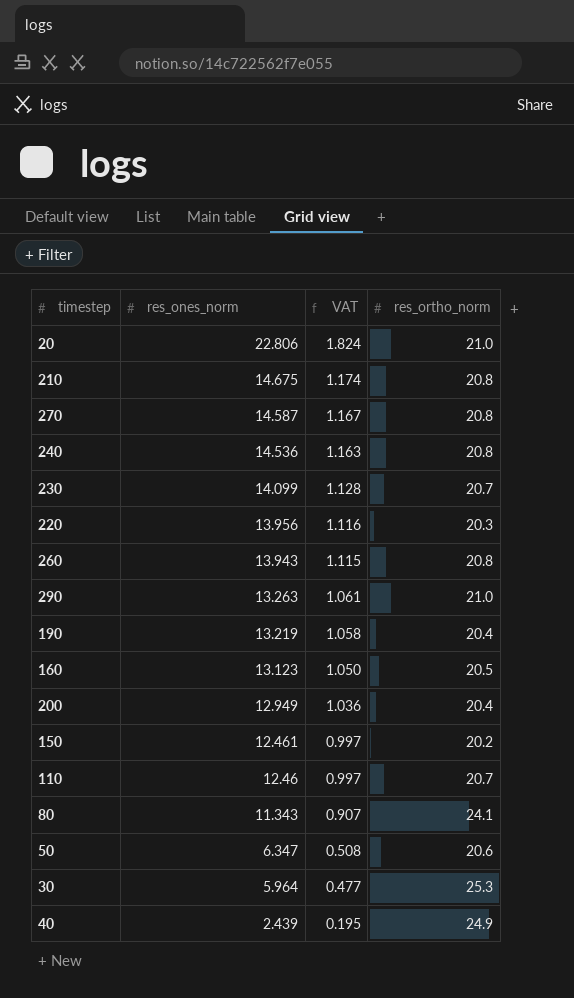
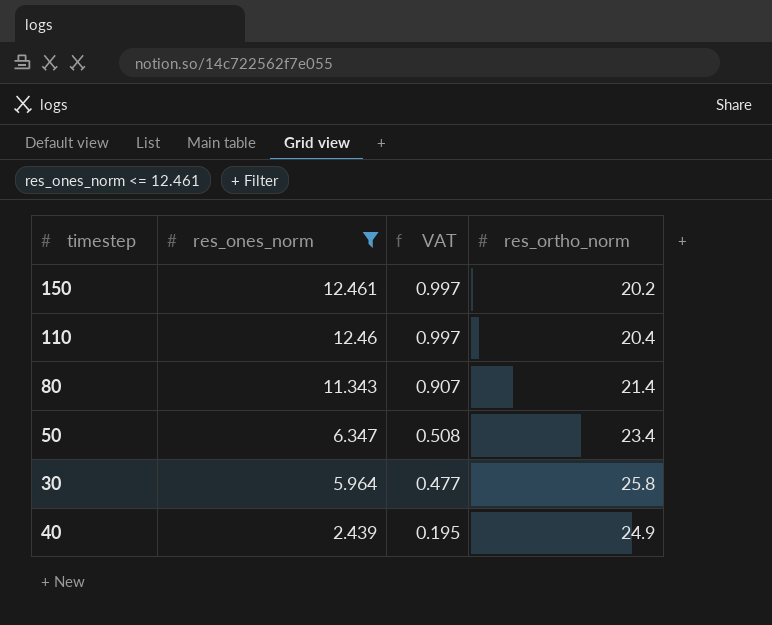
filter: none -> res_ones_norm <= 12.461
110 | res_ortho_norm: 20.7 -> 20.4
80 | res_ortho_norm: 24.1 -> 21.4
50 | res_ortho_norm: 20.6 -> 23.4
30 | res_ortho_norm: 25.3 -> 25.8

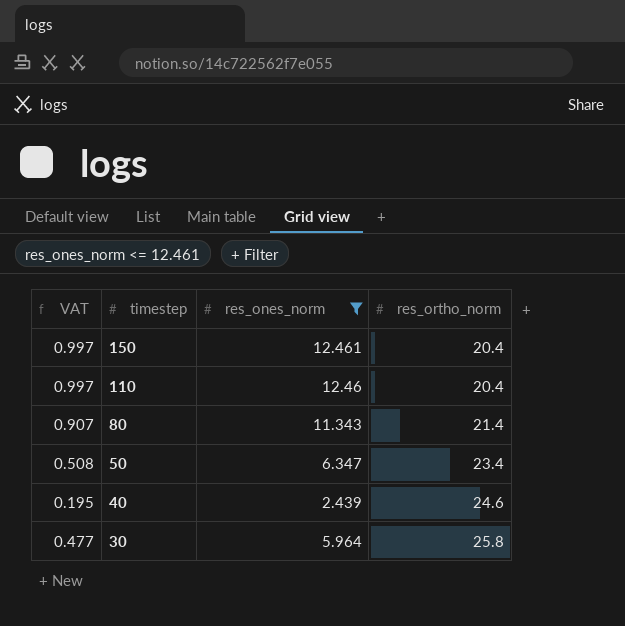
row order: res_ones_norm descending -> timestep descending
column VAT | position: 3 -> 1
150 | res_ortho_norm: 20.2 -> 20.4
40 | res_ortho_norm: 24.9 -> 24.6

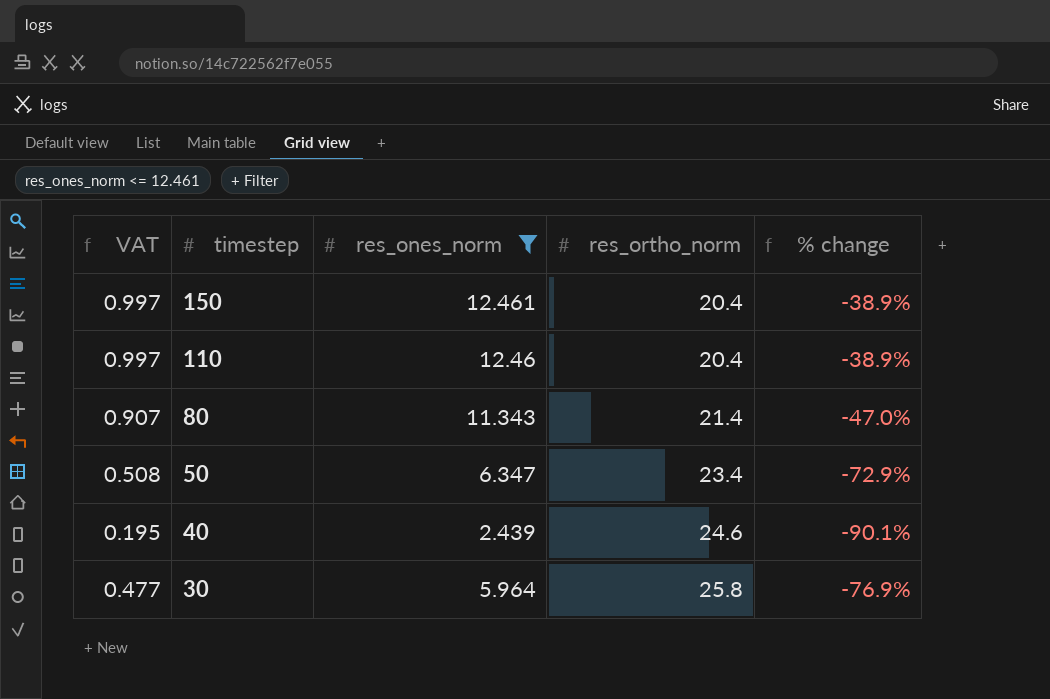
column % change | formula: none -> ([res_ones_norm] - [res_ortho_norm]) / [res_ortho_norm]

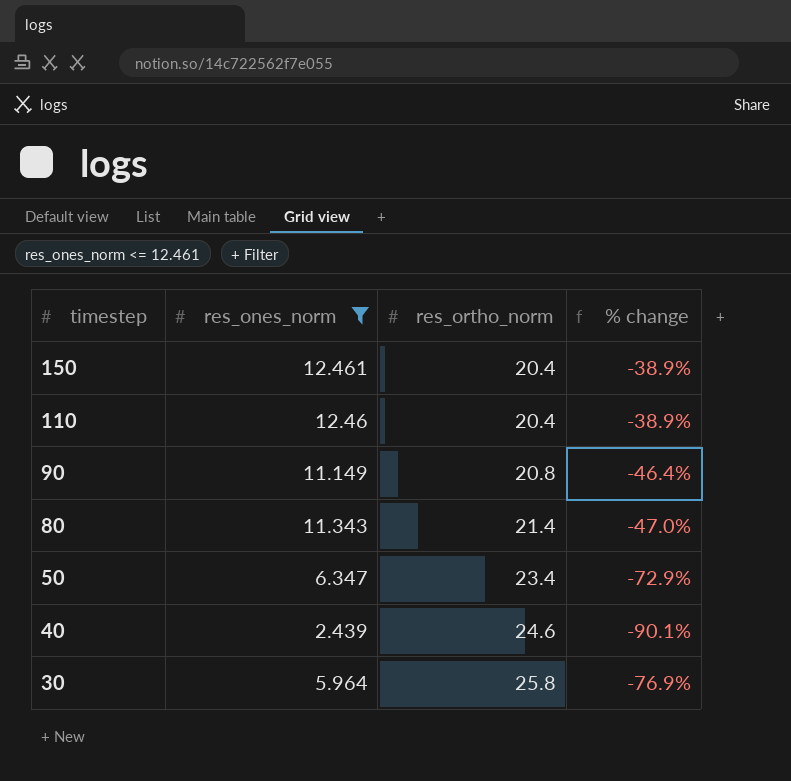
column VAT | formula: [res_ones_norm] * 0.08 -> none
row 90: none -> 11.149 | 20.8 | -46.4%

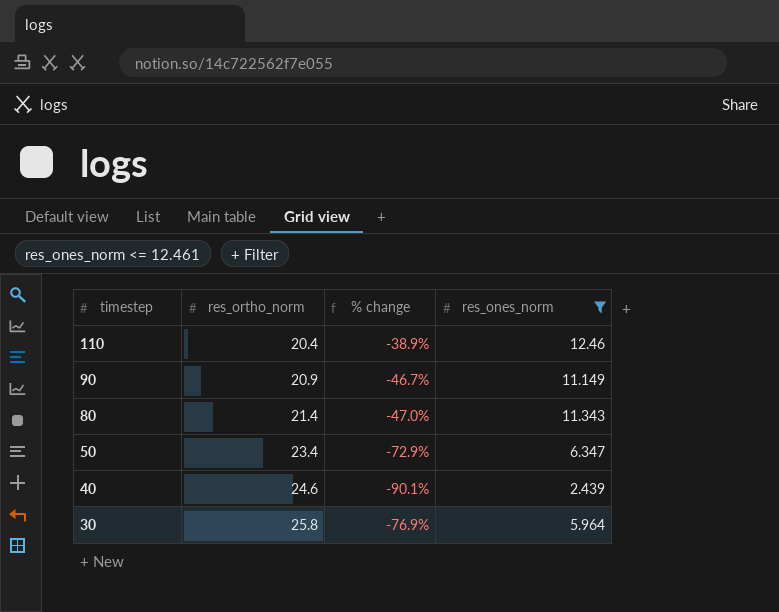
column res_ones_norm | position: 2 -> 4
row 150: 12.461 | 20.4 | -38.9% -> none
90 | res_ortho_norm: 20.8 -> 20.9
90 | % change: -46.4% -> -46.7%

